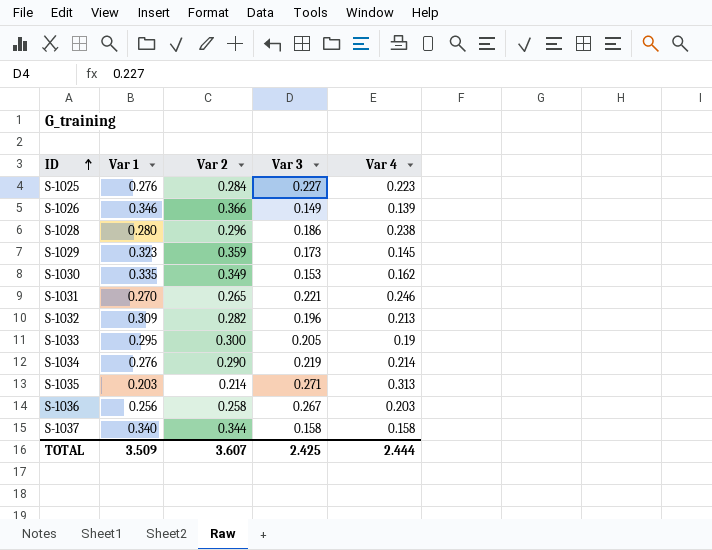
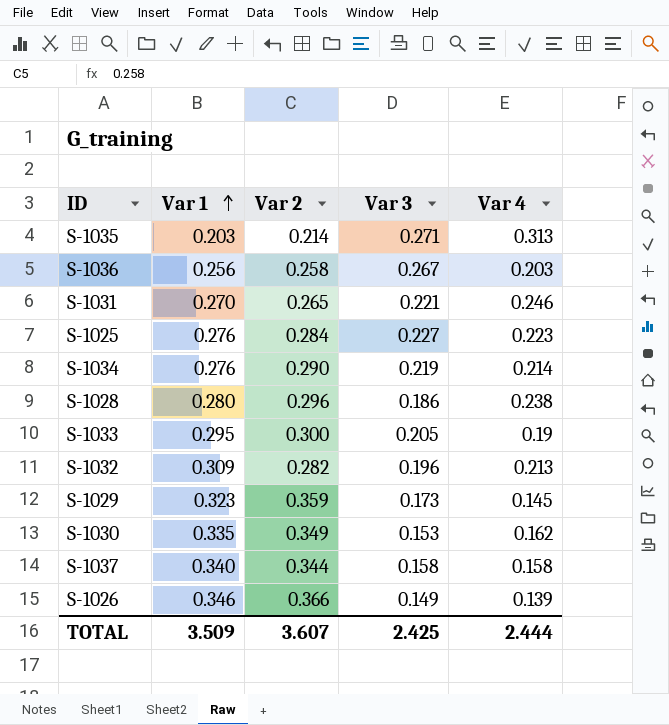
row order: ID ascending -> Var 1 ascending

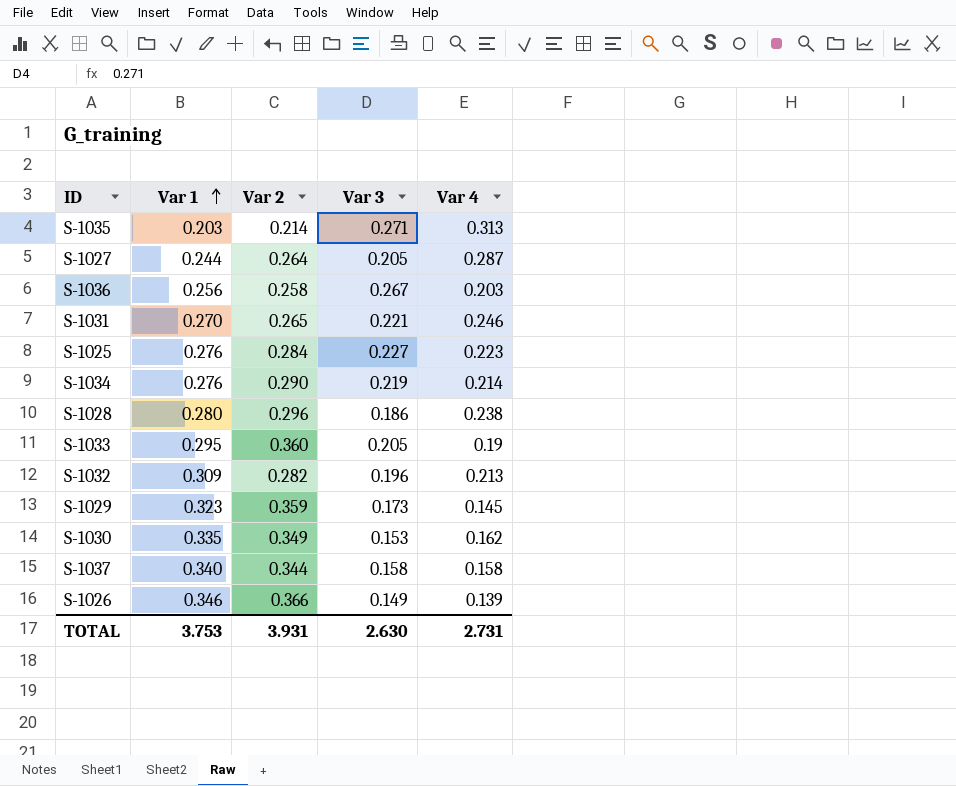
row S-1027: none -> 0.244 | 0.264 | 0.205 | 0.287
S-1033 | Var 2: 0.300 -> 0.360
TOTAL | Var 1: 3.509 -> 3.753
TOTAL | Var 2: 3.607 -> 3.931
TOTAL | Var 3: 2.425 -> 2.630
TOTAL | Var 4: 2.444 -> 2.731

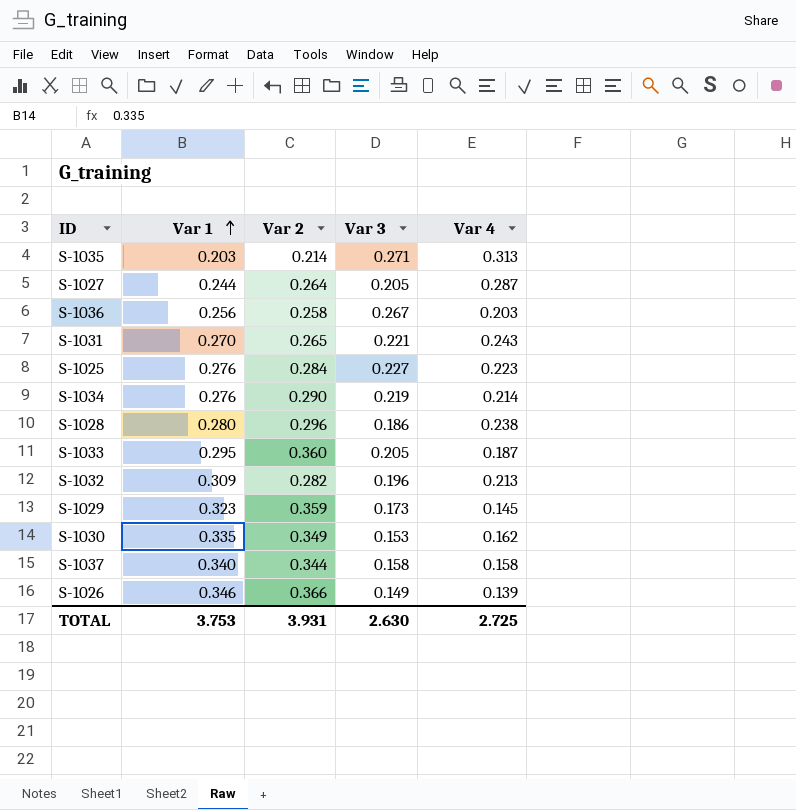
S-1031 | Var 4: 0.246 -> 0.243
S-1033 | Var 4: 0.19 -> 0.187
TOTAL | Var 4: 2.731 -> 2.725

